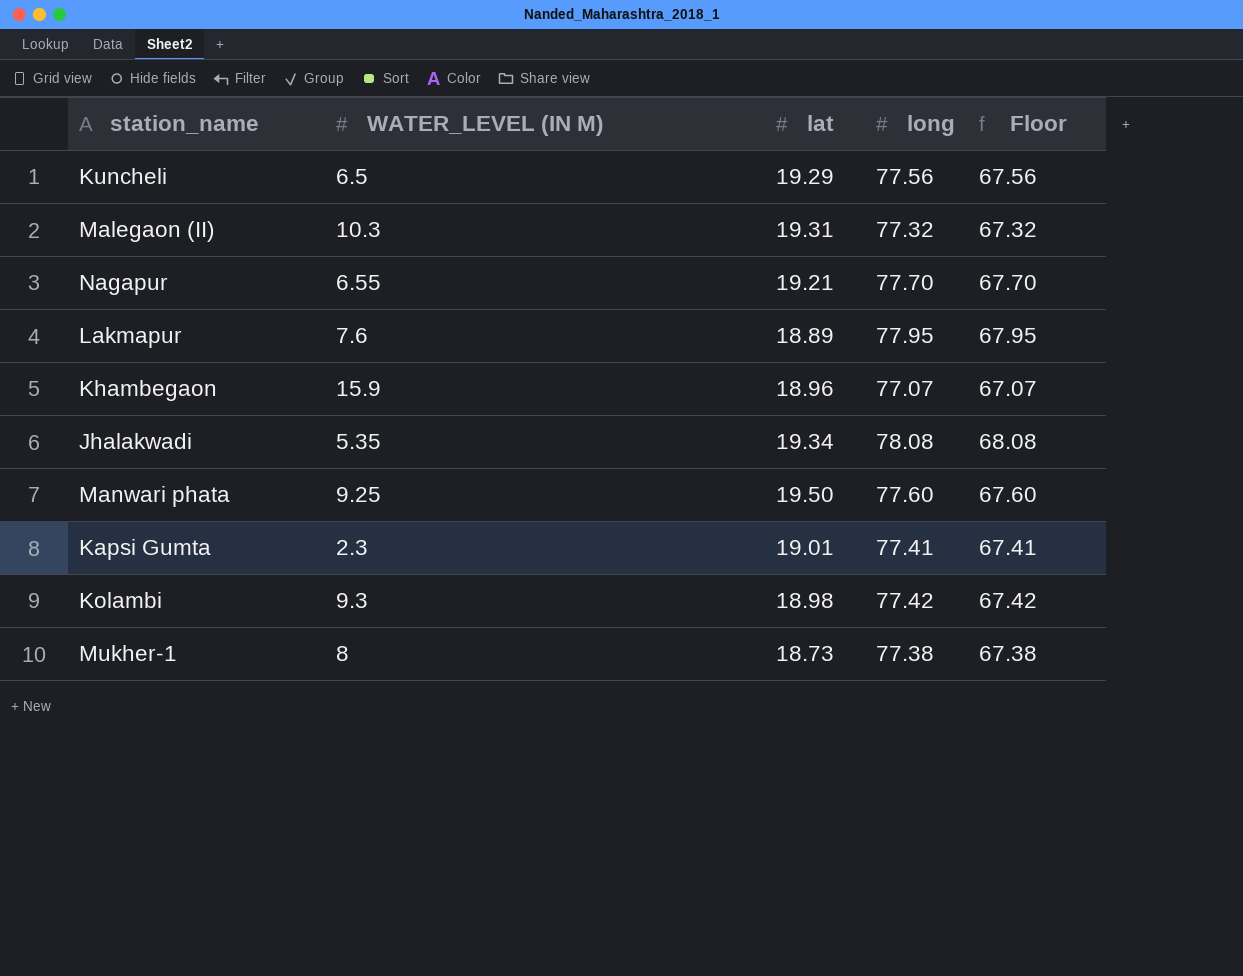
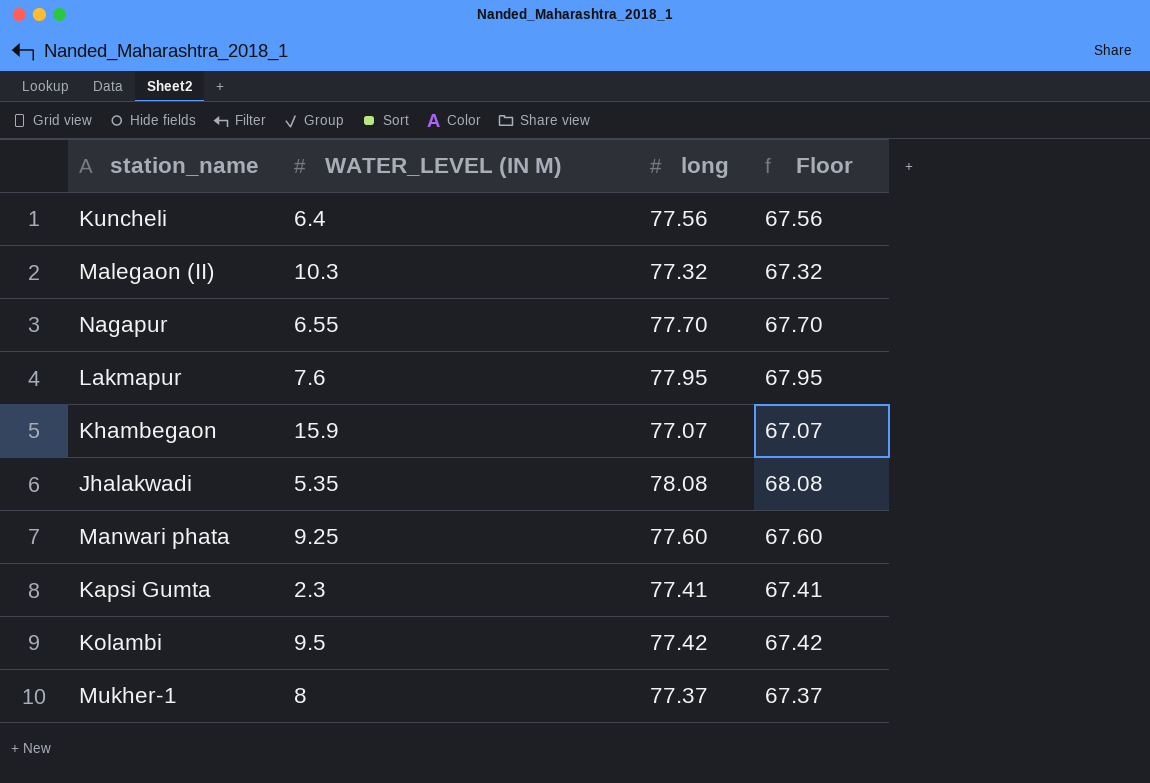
column lat | position: 3 -> none
Kuncheli | WATER_LEVEL (IN M): 6.5 -> 6.4
Kolambi | WATER_LEVEL (IN M): 9.3 -> 9.5
Mukher-1 | long: 77.38 -> 77.37
Mukher-1 | Floor: 67.38 -> 67.37

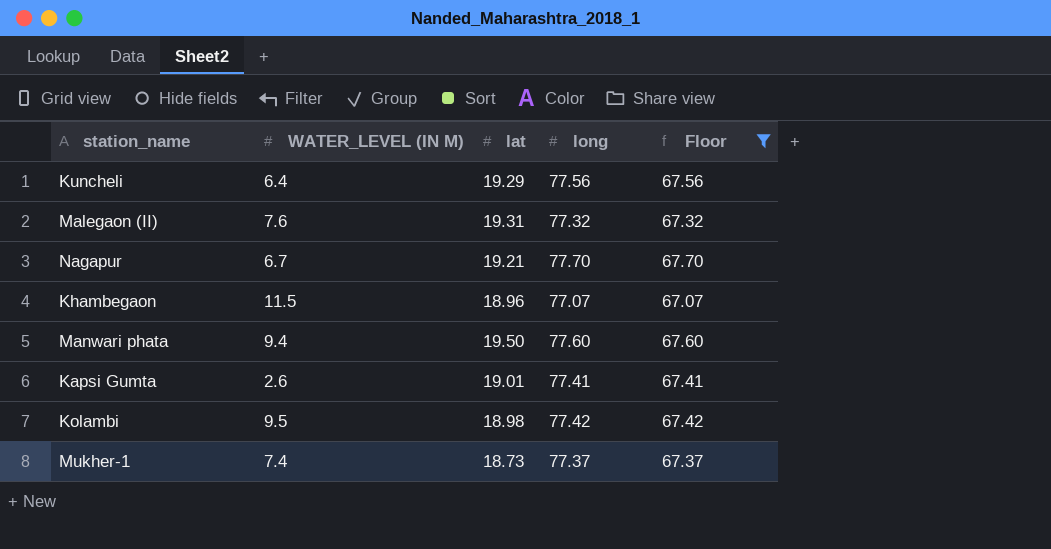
filter: none -> Floor <= 67.70
column lat | position: none -> 3
Malegaon (II) | WATER_LEVEL (IN M): 10.3 -> 7.6
Nagapur | WATER_LEVEL (IN M): 6.55 -> 6.7
Khambegaon | WATER_LEVEL (IN M): 15.9 -> 11.5
Manwari phata | WATER_LEVEL (IN M): 9.25 -> 9.4
Kapsi Gumta | WATER_LEVEL (IN M): 2.3 -> 2.6
Mukher-1 | WATER_LEVEL (IN M): 8 -> 7.4

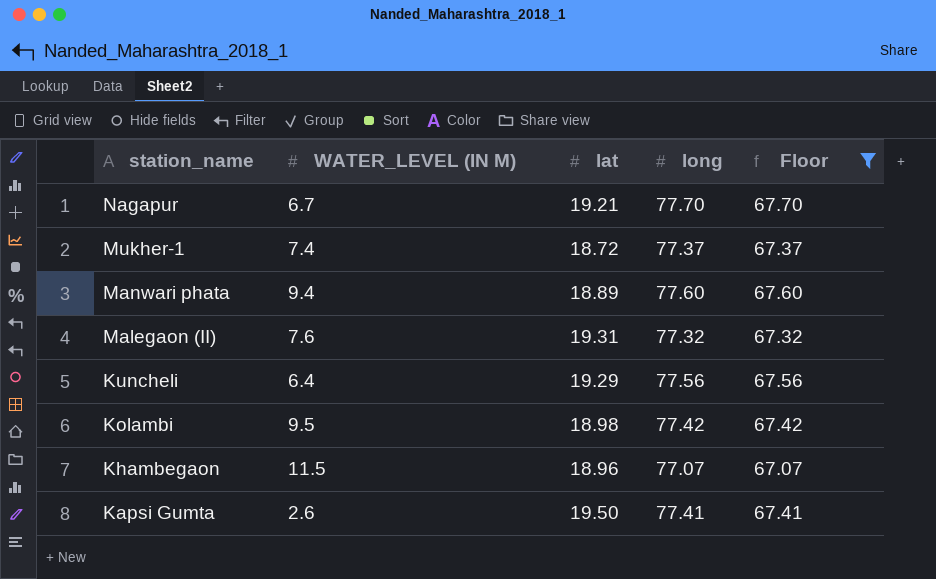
row order: none -> station_name descending
Mukher-1 | lat: 18.73 -> 18.72
Manwari phata | lat: 19.50 -> 18.89
Kapsi Gumta | lat: 19.01 -> 19.50

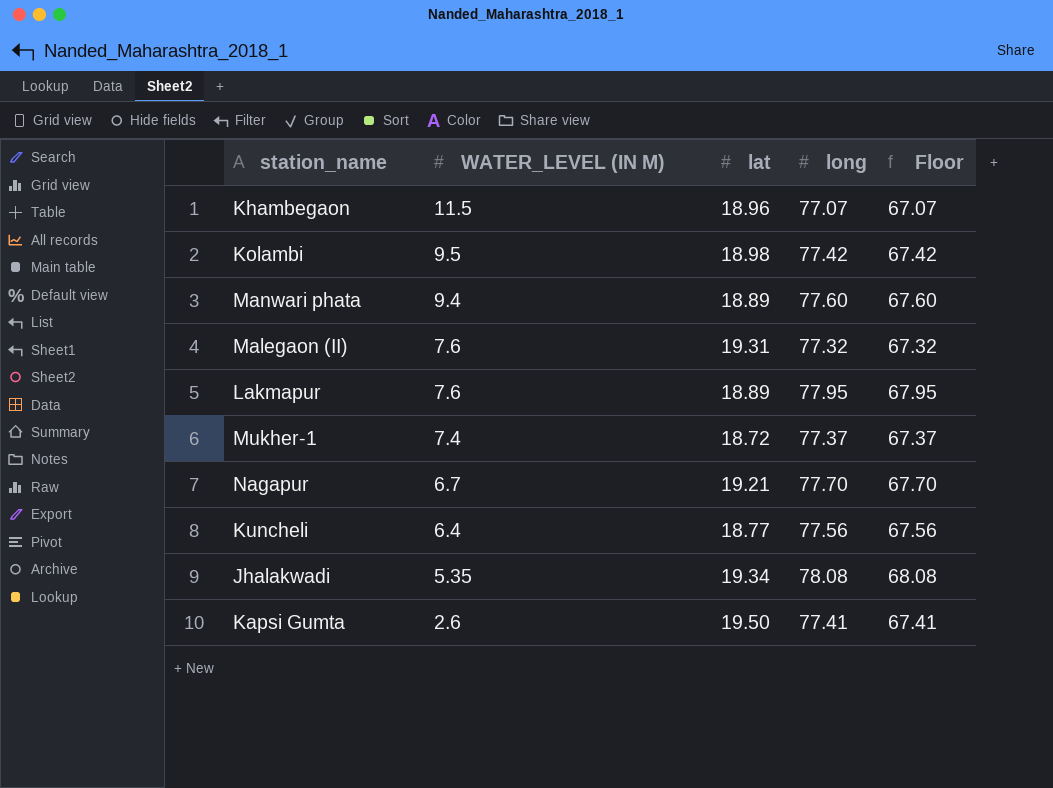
filter: Floor <= 67.70 -> none
row order: station_name descending -> WATER_LEVEL (IN M) descending
Kuncheli | lat: 19.29 -> 18.77

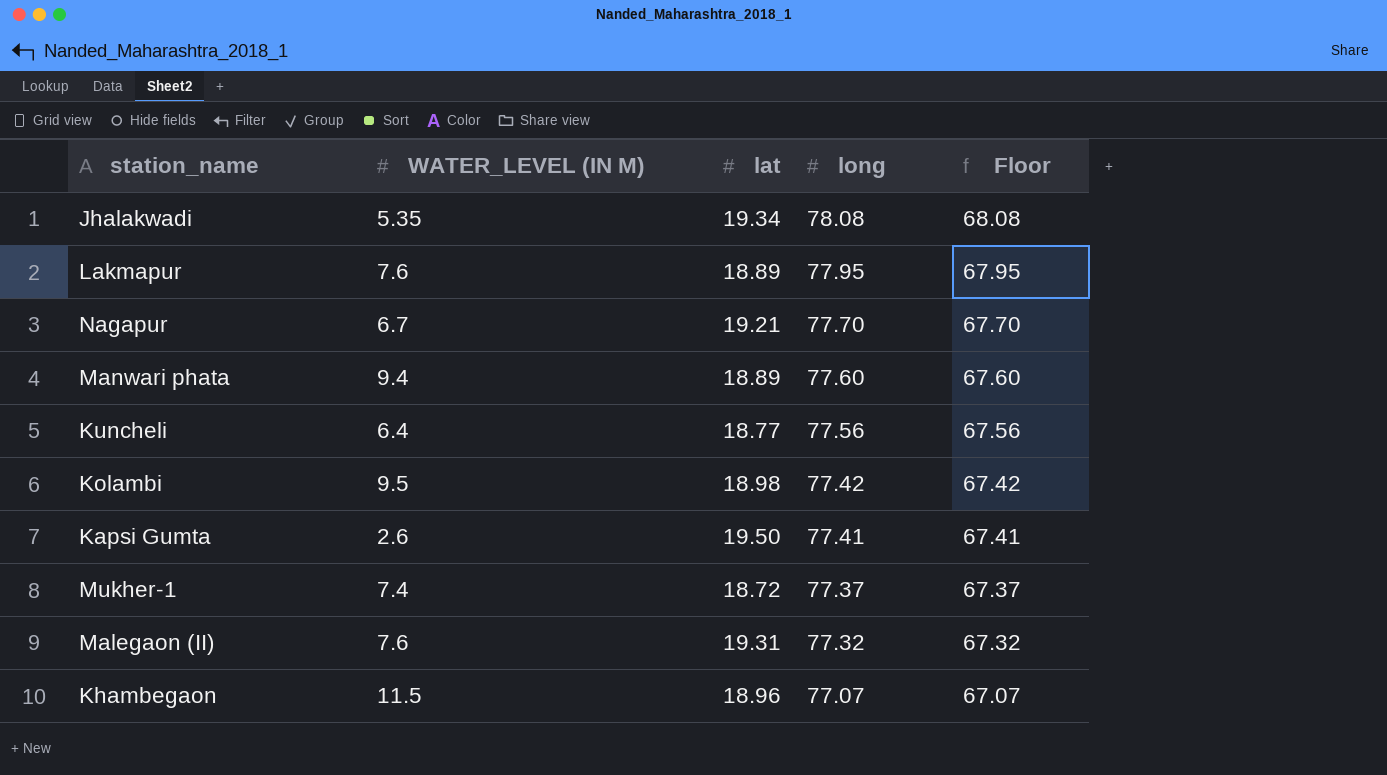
row order: WATER_LEVEL (IN M) descending -> long descending

